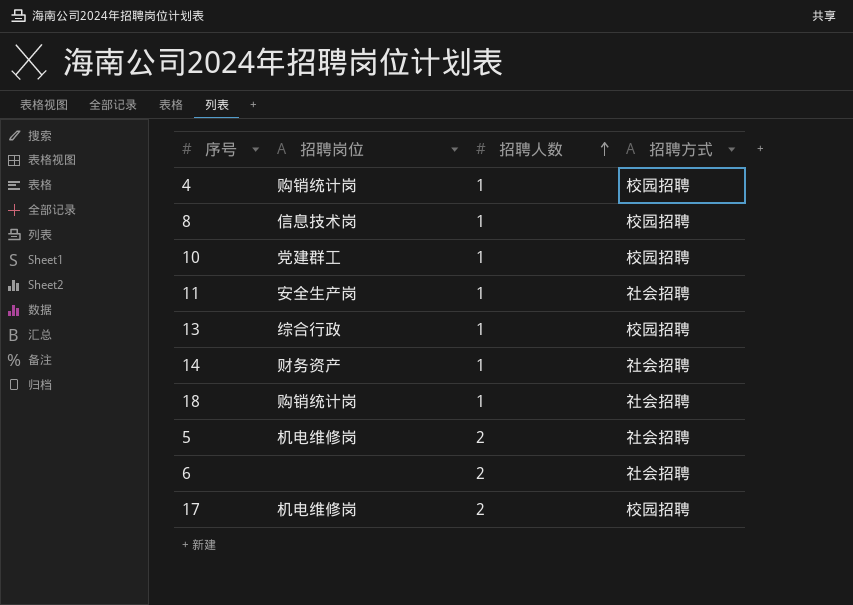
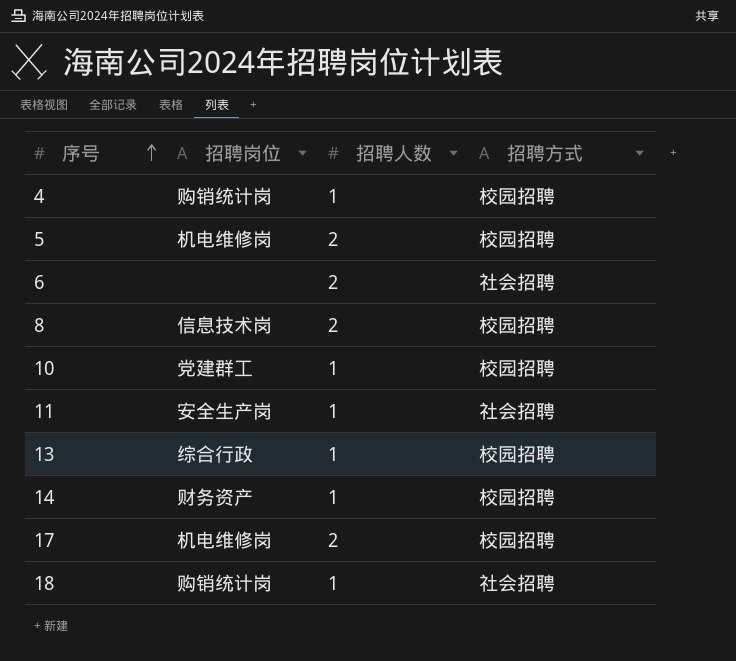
row order: 招聘人数 ascending -> 序号 ascending
5 | 招聘方式: 社会招聘 -> 校园招聘
8 | 招聘人数: 1 -> 2
14 | 招聘方式: 社会招聘 -> 校园招聘

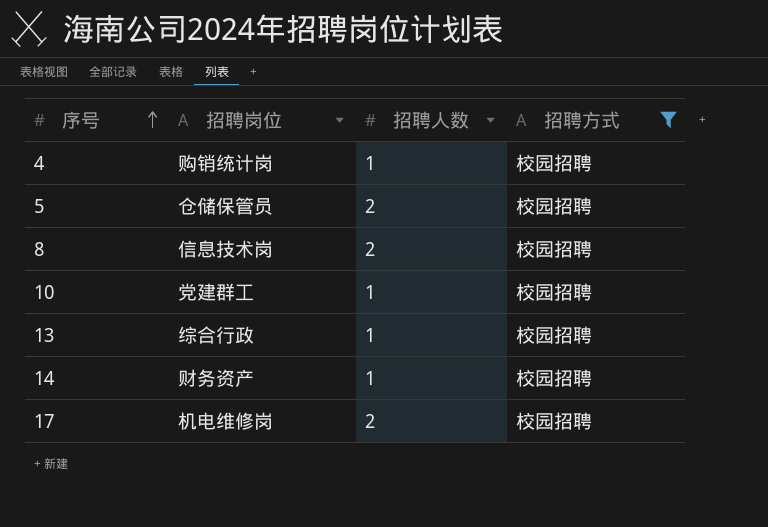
filter: none -> 招聘方式 = 校园招聘
5 | 招聘岗位: 机电维修岗 -> 仓储保管员

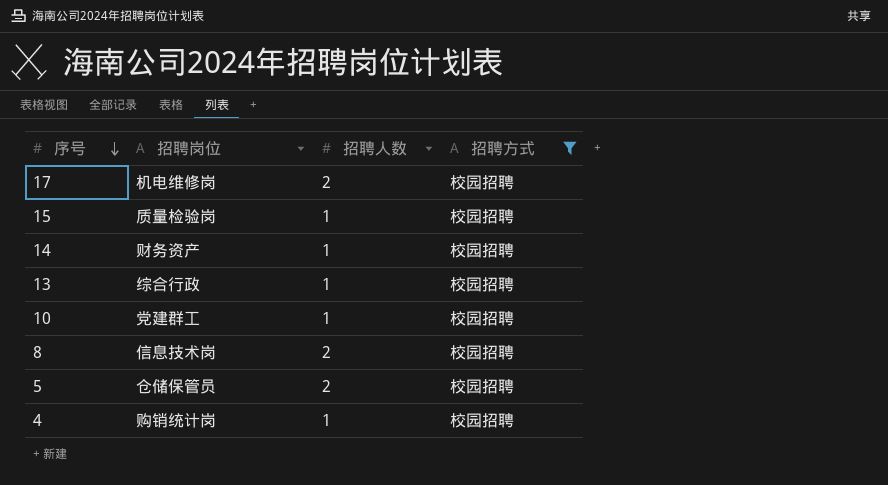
row order: 序号 ascending -> 序号 descending
row 15: none -> 质量检验岗 | 1 | 校园招聘

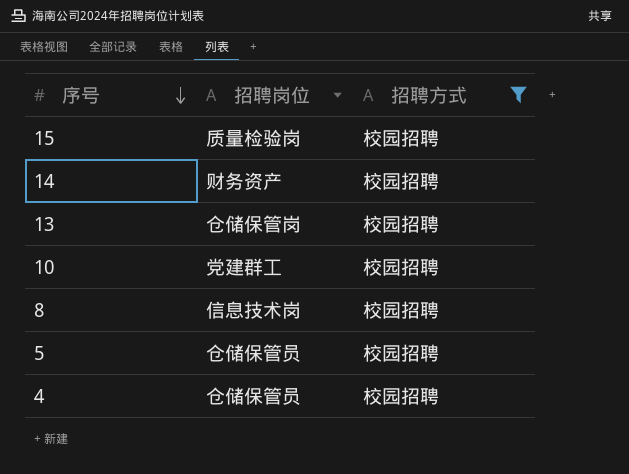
column 招聘人数 | position: 3 -> none
row 17: 机电维修岗 | 2 | 校园招聘 -> none
13 | 招聘岗位: 综合行政 -> 仓储保管岗
4 | 招聘岗位: 购销统计岗 -> 仓储保管员

